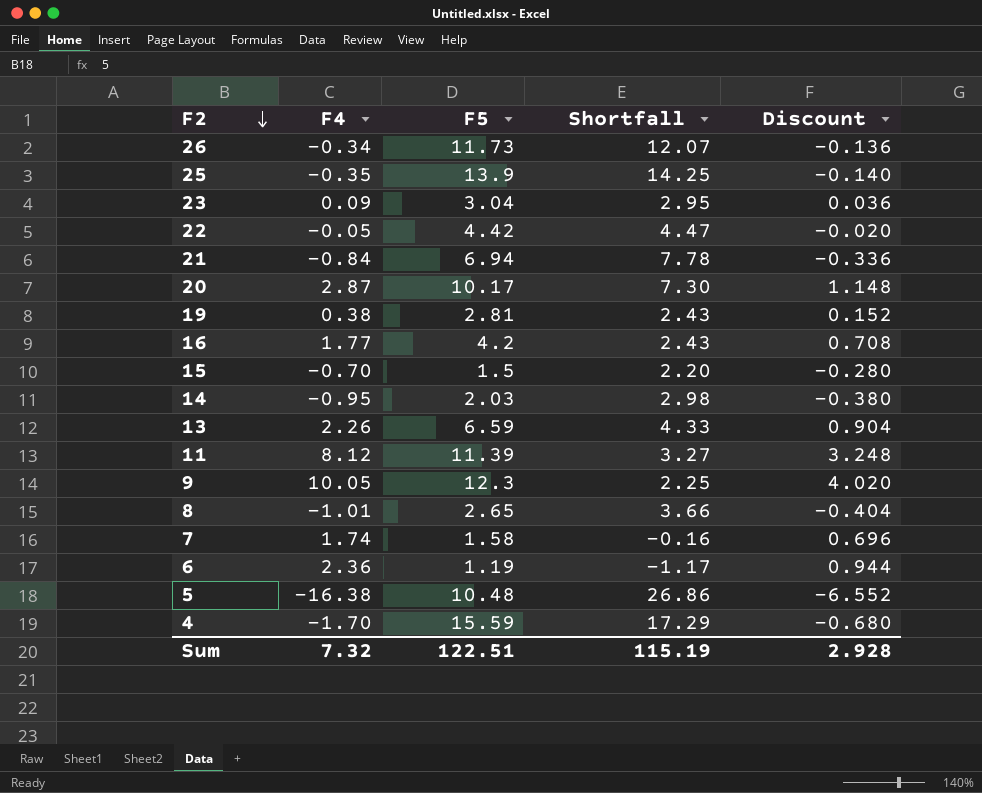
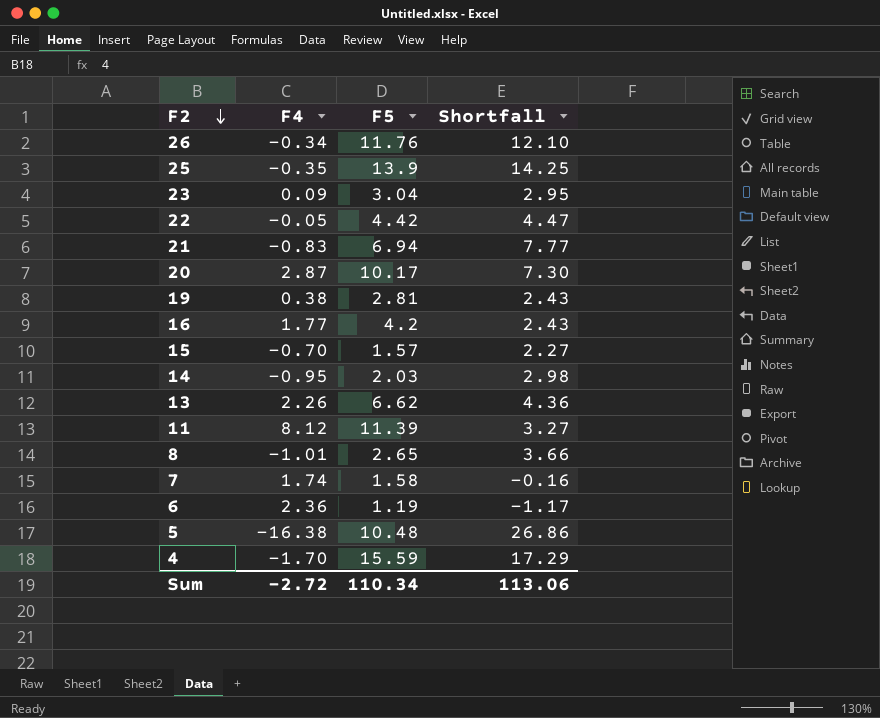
column Discount | formula: [F4] * 0.4 -> none
row 9: 10.05 | 12.3 | 2.25 | 4.020 -> none
26 | F5: 11.73 -> 11.76
26 | Shortfall: 12.07 -> 12.10
21 | F4: -0.84 -> -0.83
21 | Shortfall: 7.78 -> 7.77
15 | F5: 1.5 -> 1.57
15 | Shortfall: 2.20 -> 2.27
13 | F5: 6.59 -> 6.62
13 | Shortfall: 4.33 -> 4.36
Sum | F4: 7.32 -> -2.72
Sum | F5: 122.51 -> 110.34
Sum | Shortfall: 115.19 -> 113.06

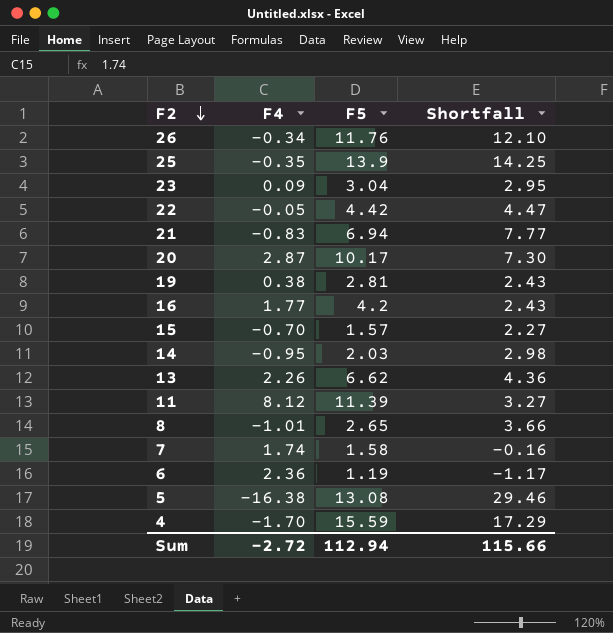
5 | F5: 10.48 -> 13.08
5 | Shortfall: 26.86 -> 29.46
Sum | F5: 110.34 -> 112.94
Sum | Shortfall: 113.06 -> 115.66

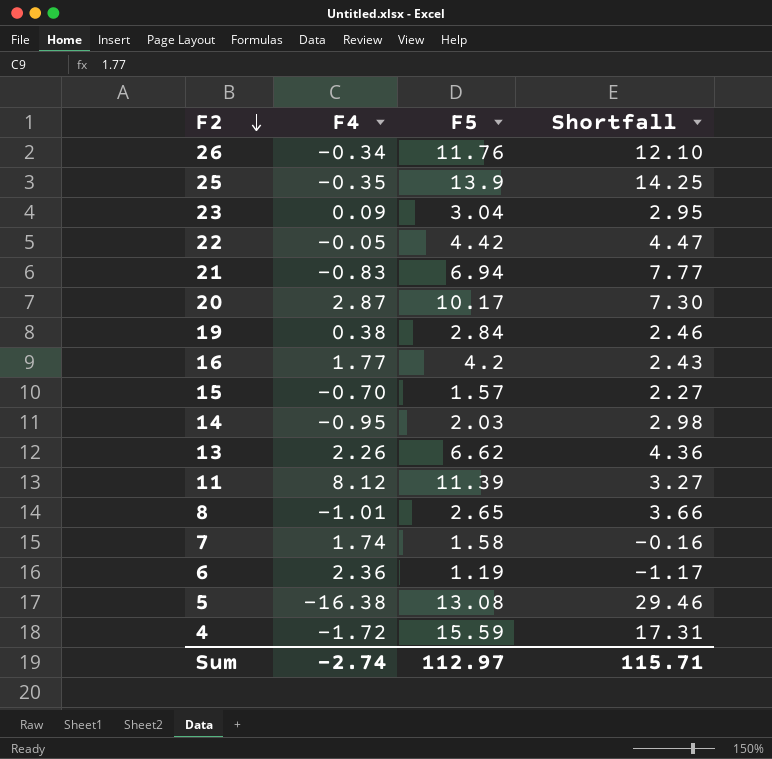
19 | F5: 2.81 -> 2.84
19 | Shortfall: 2.43 -> 2.46
4 | F4: -1.70 -> -1.72
4 | Shortfall: 17.29 -> 17.31
Sum | F4: -2.72 -> -2.74
Sum | F5: 112.94 -> 112.97
Sum | Shortfall: 115.66 -> 115.71

